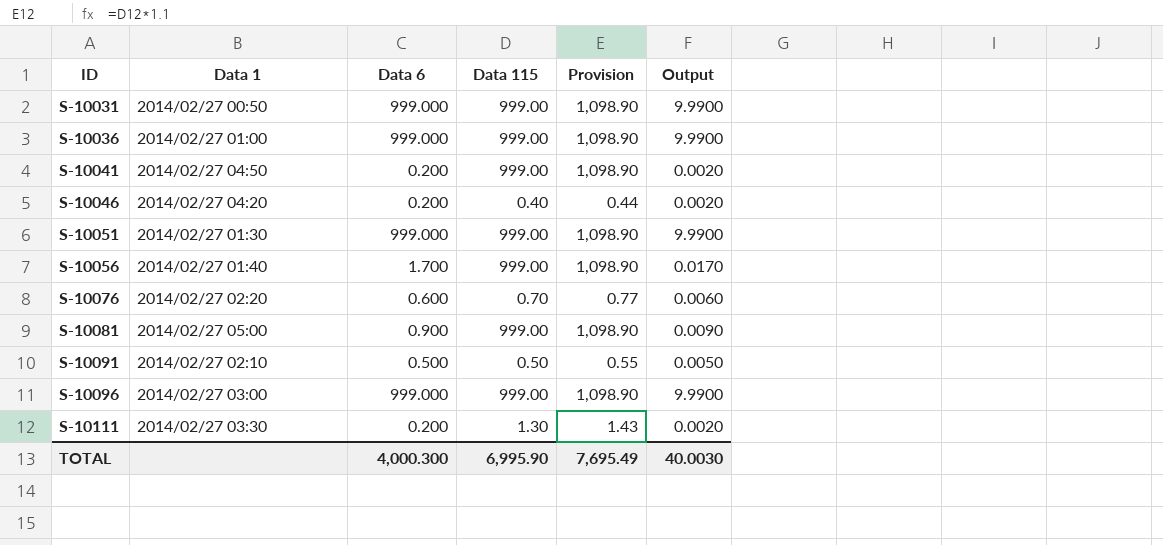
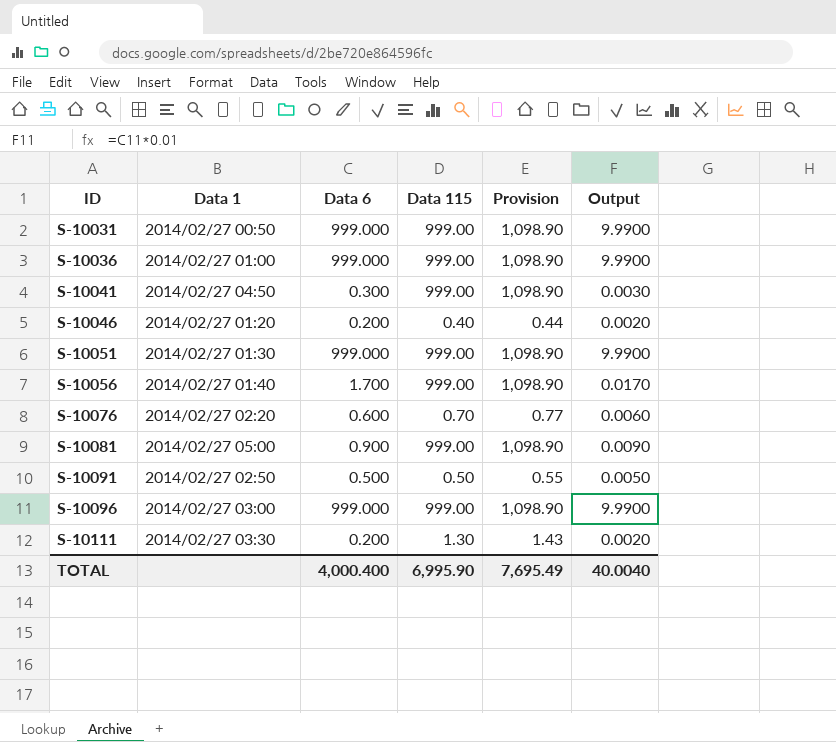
S-10041 | Data 6: 0.200 -> 0.300
S-10041 | Output: 0.0020 -> 0.0030
S-10046 | Data 1: 2014/02/27 04:20 -> 2014/02/27 01:20
S-10091 | Data 1: 2014/02/27 02:10 -> 2014/02/27 02:50
TOTAL | Data 6: 4,000.300 -> 4,000.400
TOTAL | Output: 40.0030 -> 40.0040

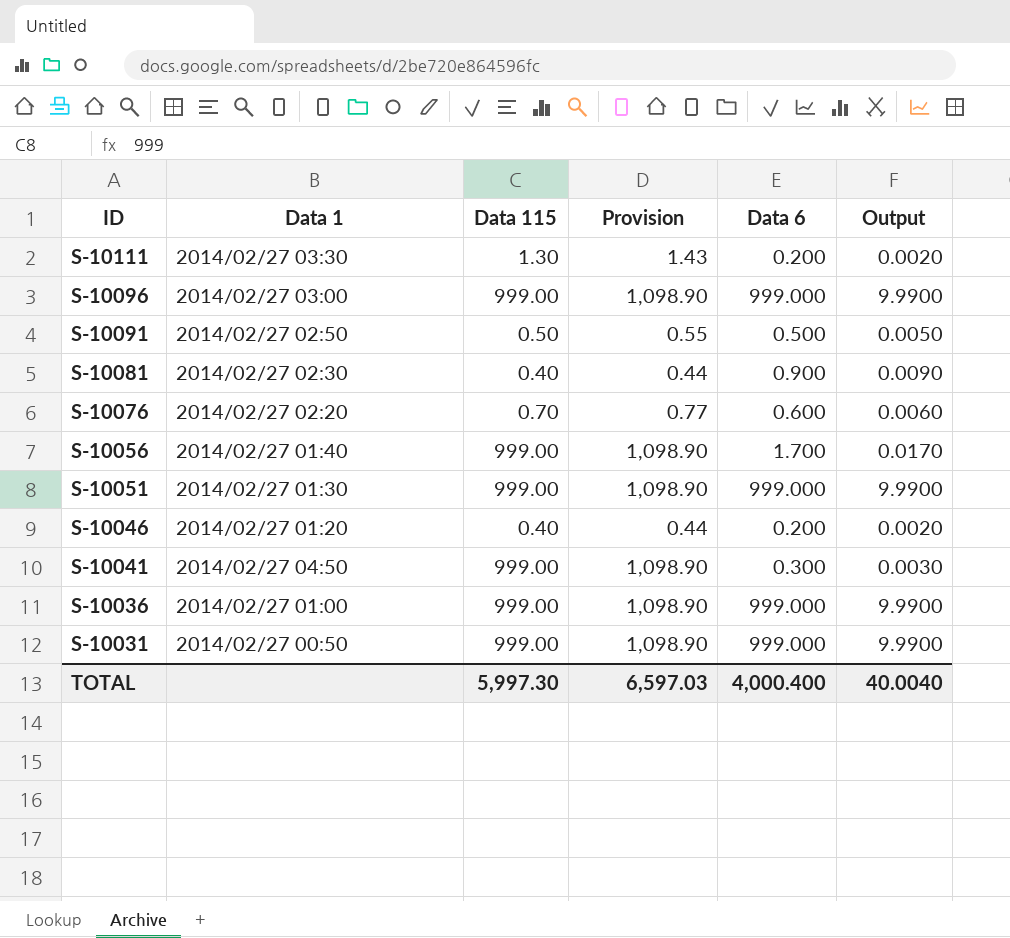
row order: ID ascending -> ID descending
column Data 6 | position: 3 -> 5
S-10081 | Data 1: 2014/02/27 05:00 -> 2014/02/27 02:30
S-10081 | Data 115: 999.00 -> 0.40
S-10081 | Provision: 1,098.90 -> 0.44
TOTAL | Data 115: 6,995.90 -> 5,997.30
TOTAL | Provision: 7,695.49 -> 6,597.03

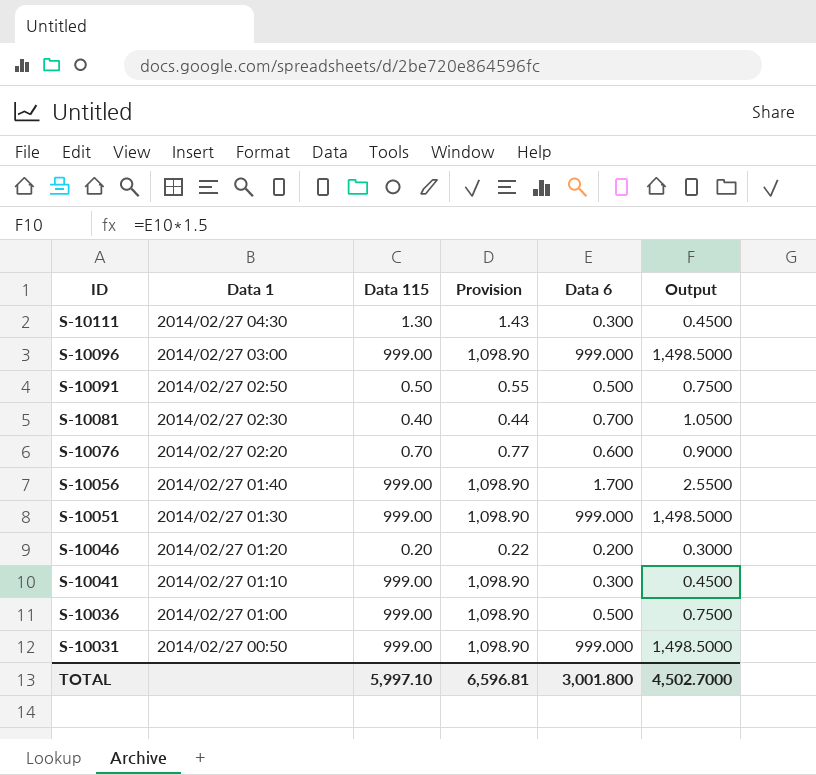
column Output | formula: [Data 6] * 0.01 -> [Data 6] * 1.5
S-10111 | Data 1: 2014/02/27 03:30 -> 2014/02/27 04:30
S-10111 | Data 6: 0.200 -> 0.300
S-10081 | Data 6: 0.900 -> 0.700
S-10046 | Data 115: 0.40 -> 0.20
S-10046 | Provision: 0.44 -> 0.22
S-10041 | Data 1: 2014/02/27 04:50 -> 2014/02/27 01:10
S-10036 | Data 6: 999.000 -> 0.500
TOTAL | Data 115: 5,997.30 -> 5,997.10
TOTAL | Provision: 6,597.03 -> 6,596.81
TOTAL | Data 6: 4,000.400 -> 3,001.800
TOTAL | Output: 40.0040 -> 4,502.7000

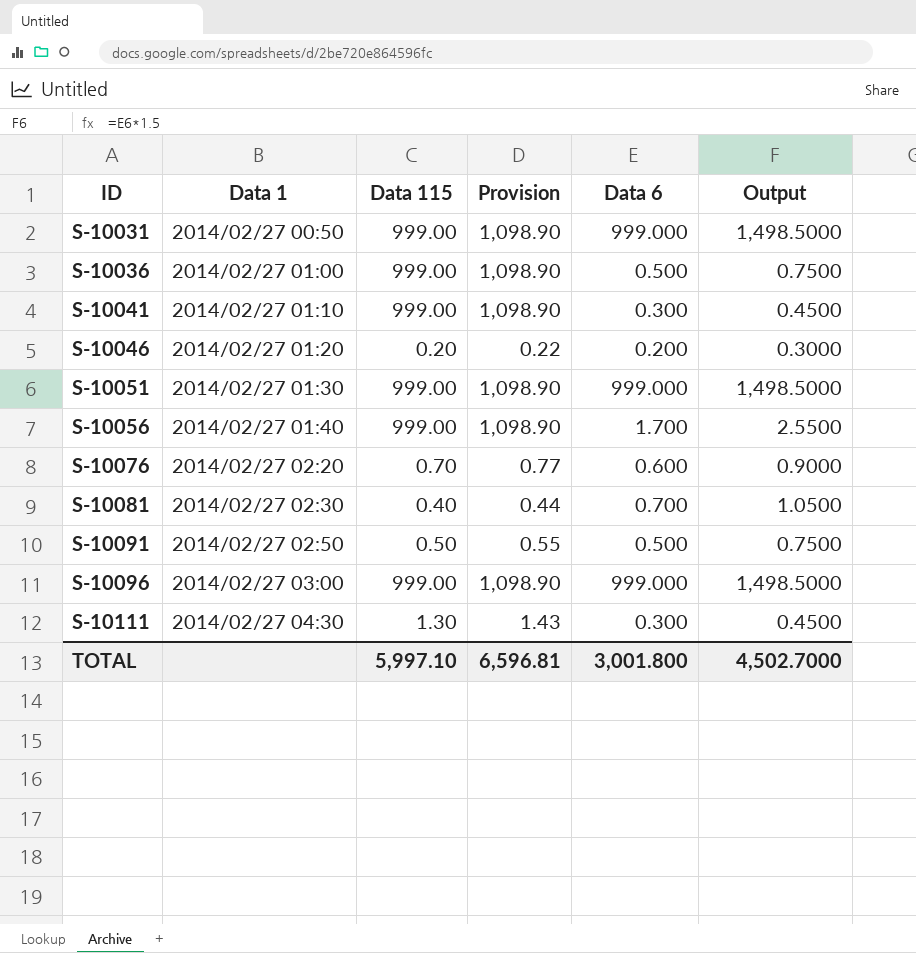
row order: ID descending -> ID ascending

